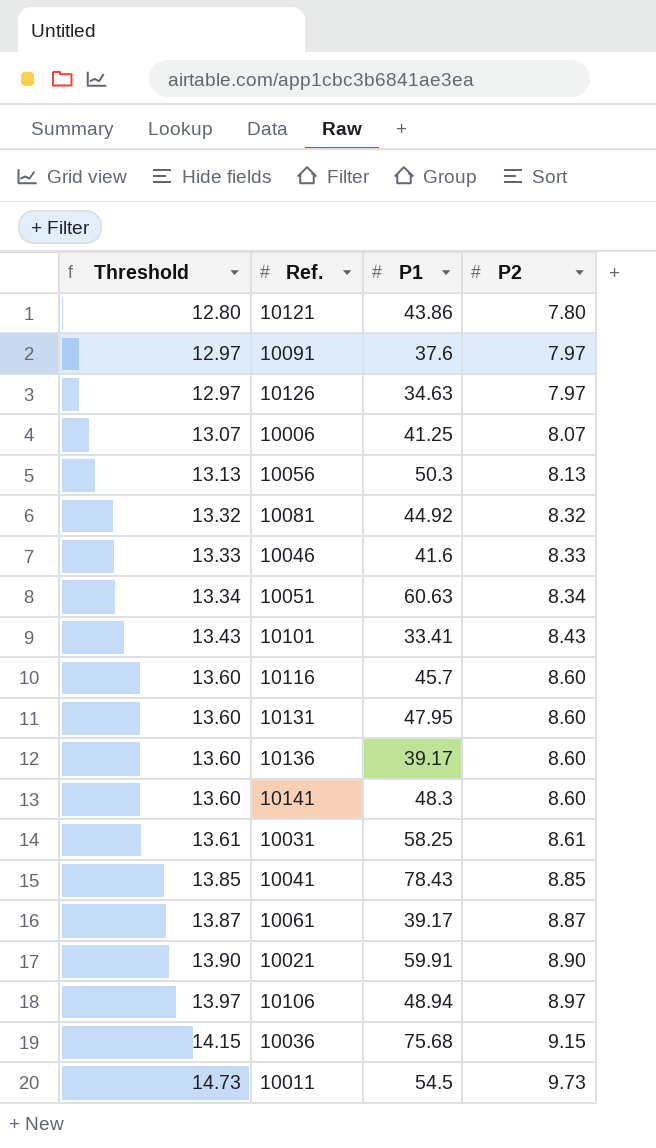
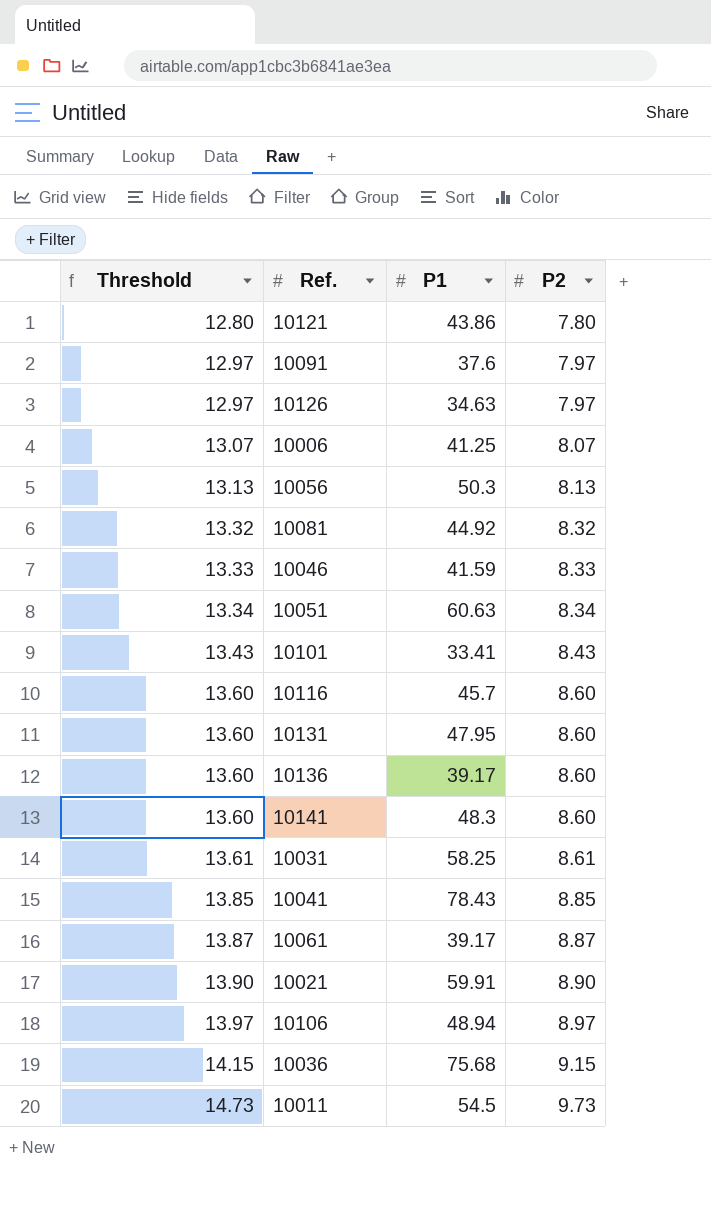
10046 | P1: 41.6 -> 41.59

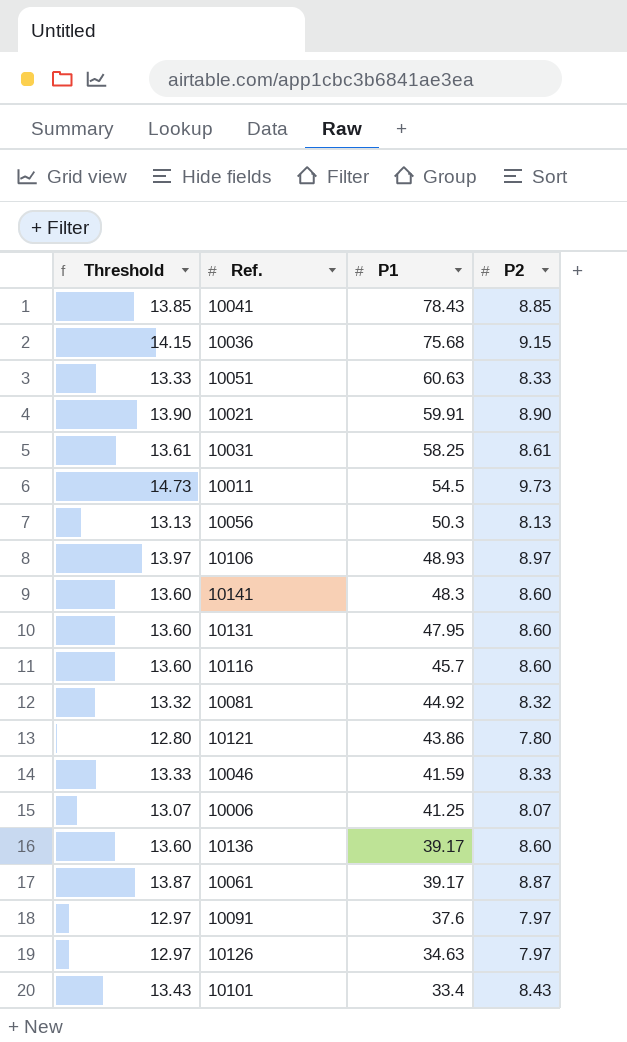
row order: Threshold ascending -> P1 descending
10051 | Threshold: 13.34 -> 13.33
10051 | P2: 8.34 -> 8.33
10106 | P1: 48.94 -> 48.93
10101 | P1: 33.41 -> 33.4

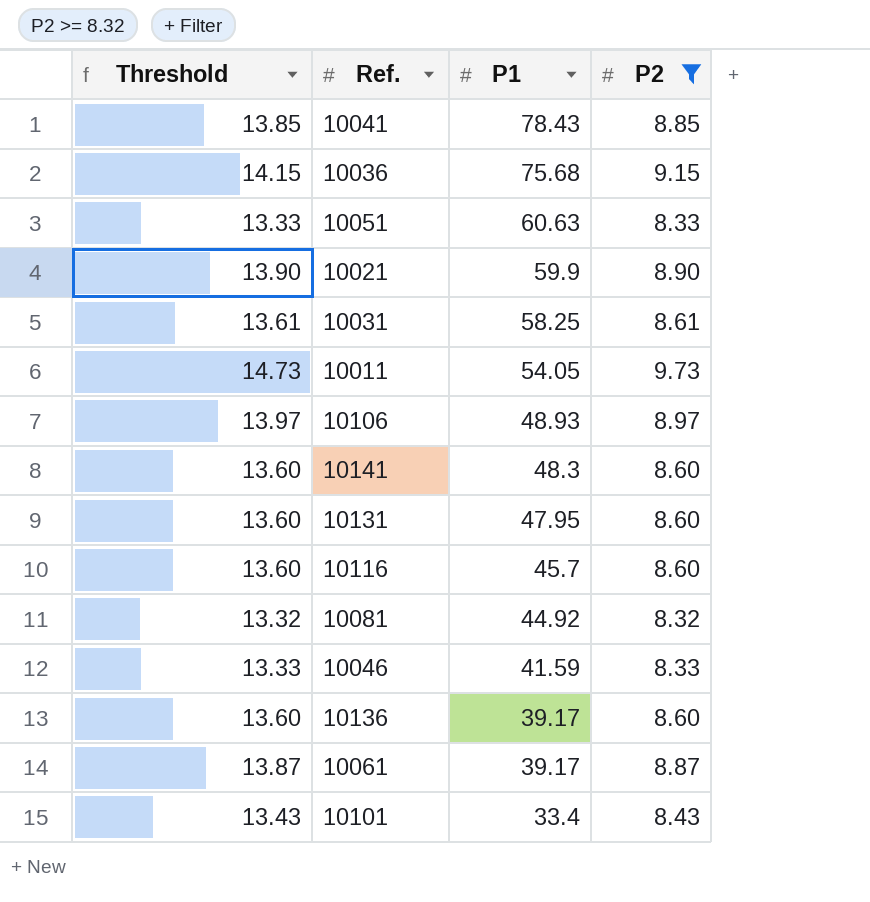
filter: none -> P2 >= 8.32
10021 | P1: 59.91 -> 59.9
10011 | P1: 54.5 -> 54.05

